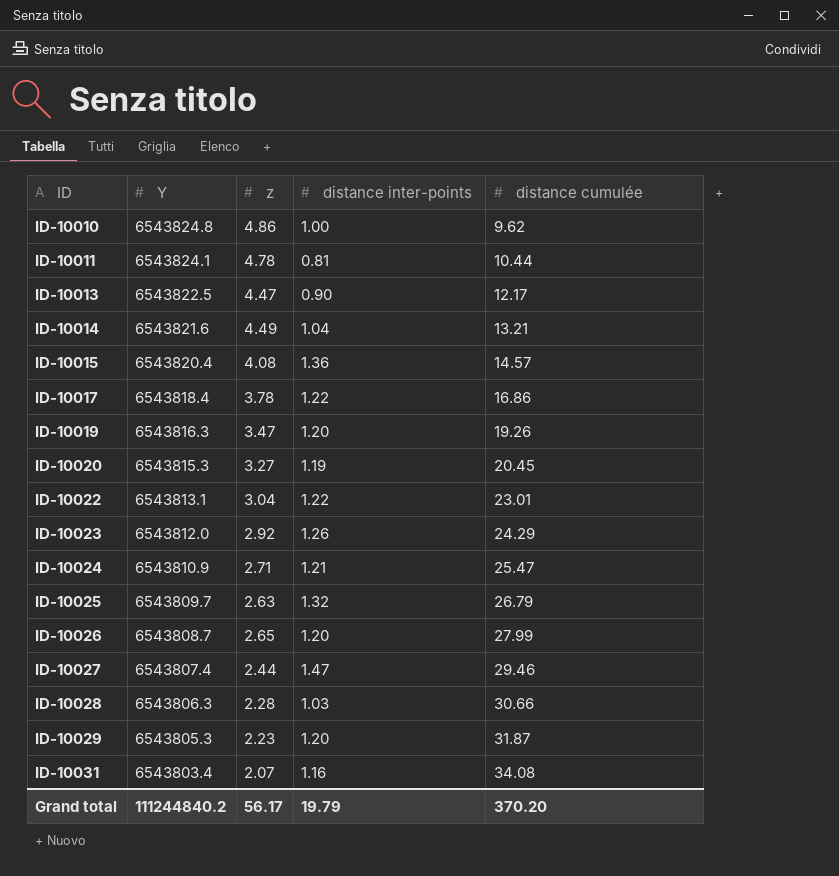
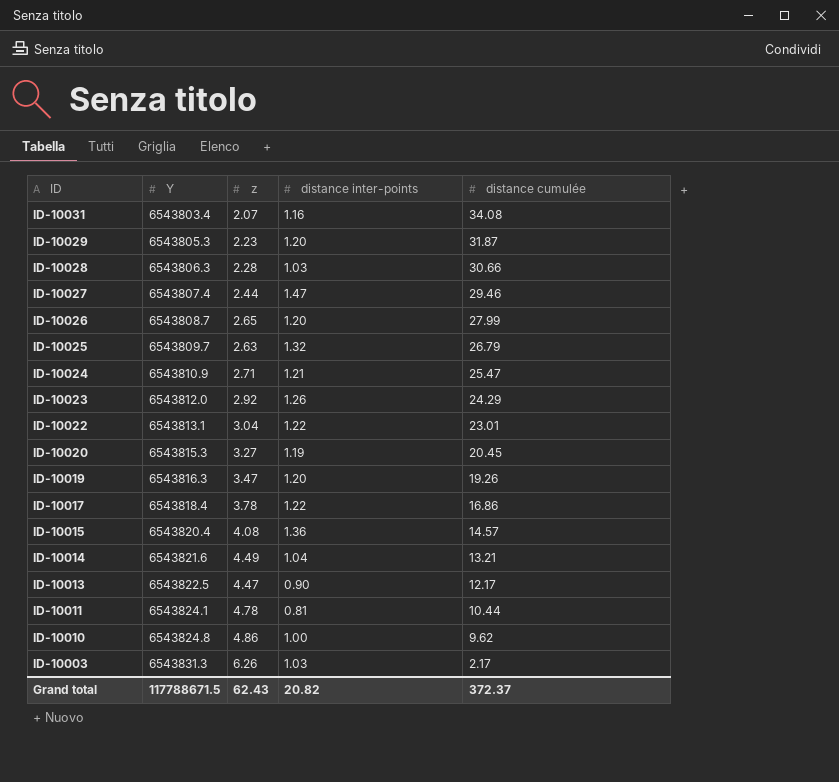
row order: ID ascending -> ID descending
row ID-10003: none -> 6543831.3 | 6.26 | 1.03 | 2.17
Grand total | Y: 111244840.2 -> 117788671.5
Grand total | z: 56.17 -> 62.43
Grand total | distance inter-points: 19.79 -> 20.82
Grand total | distance cumulée: 370.20 -> 372.37

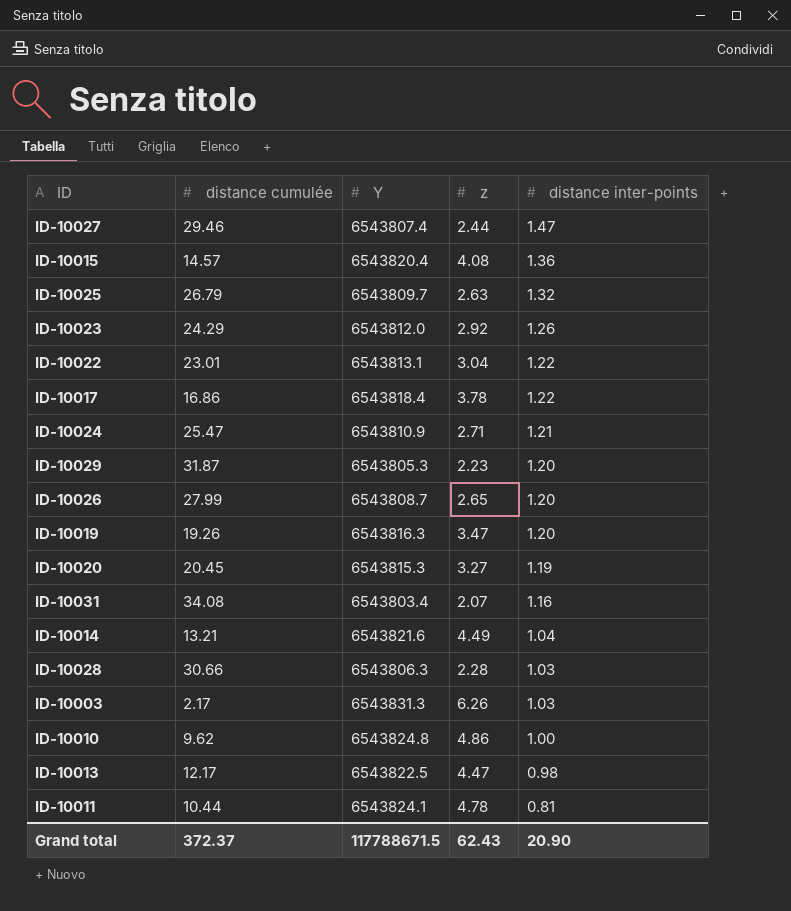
row order: ID descending -> distance inter-points descending
column distance cumulée | position: 5 -> 2
ID-10013 | distance inter-points: 0.90 -> 0.98
Grand total | distance inter-points: 20.82 -> 20.90

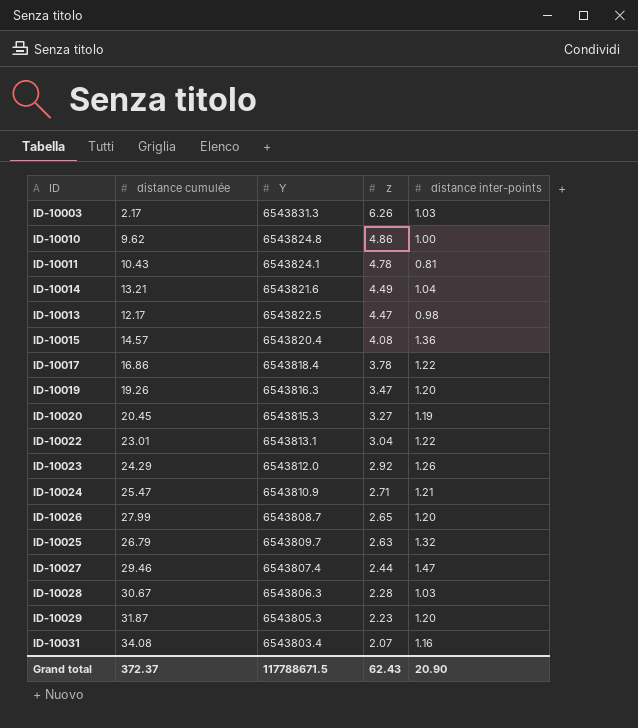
row order: distance inter-points descending -> z descending
ID-10011 | distance cumulée: 10.44 -> 10.43
ID-10028 | distance cumulée: 30.66 -> 30.67

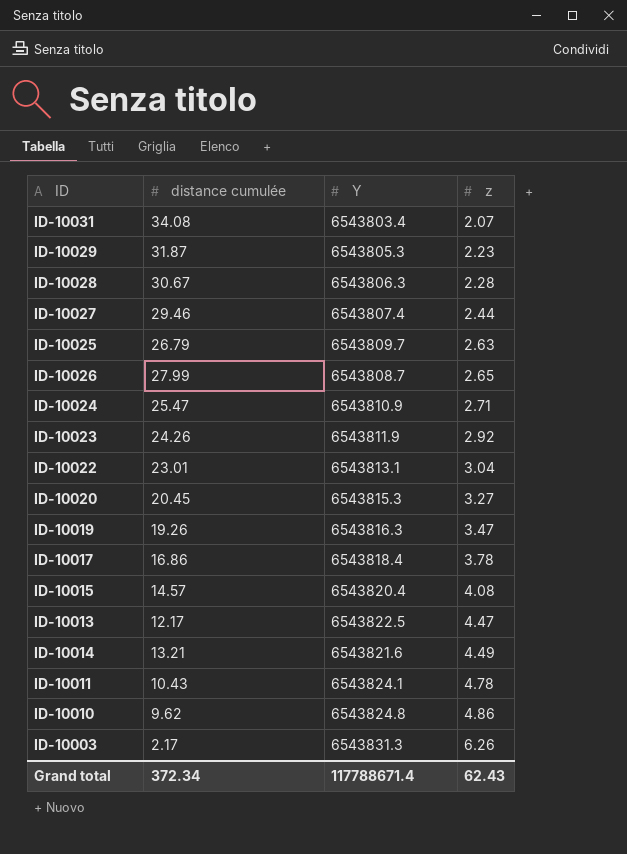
row order: z descending -> z ascending
column distance inter-points | position: 5 -> none
ID-10023 | distance cumulée: 24.29 -> 24.26
ID-10023 | Y: 6543812.0 -> 6543811.9
Grand total | distance cumulée: 372.37 -> 372.34
Grand total | Y: 117788671.5 -> 117788671.4

